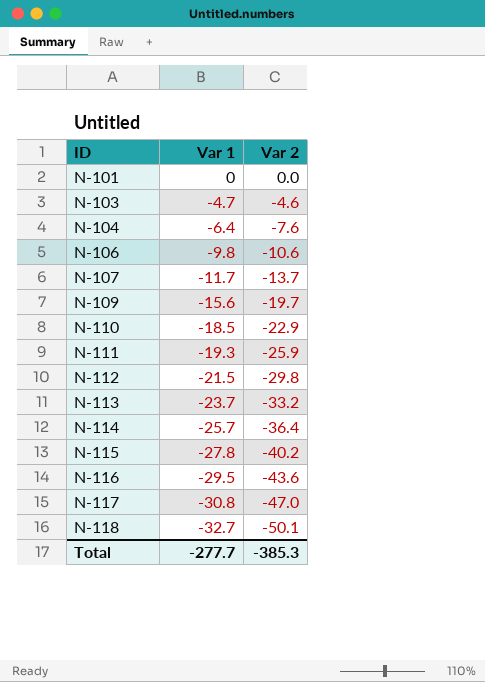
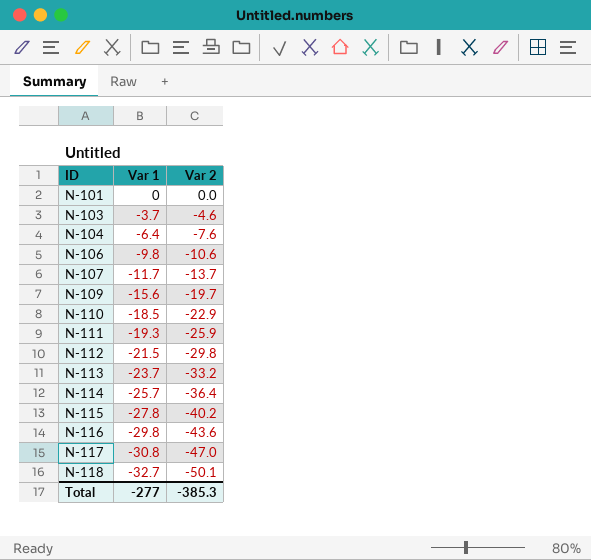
N-103 | Var 1: -4.7 -> -3.7
N-116 | Var 1: -29.5 -> -29.8
Total | Var 1: -277.7 -> -277

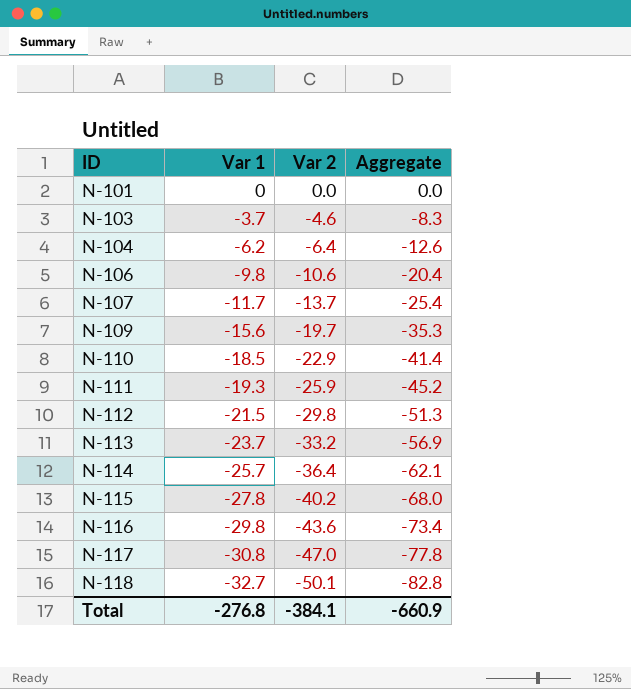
column Aggregate | formula: none -> [Var 1] + [Var 2]
N-104 | Var 1: -6.4 -> -6.2
N-104 | Var 2: -7.6 -> -6.4
Total | Var 1: -277 -> -276.8
Total | Var 2: -385.3 -> -384.1

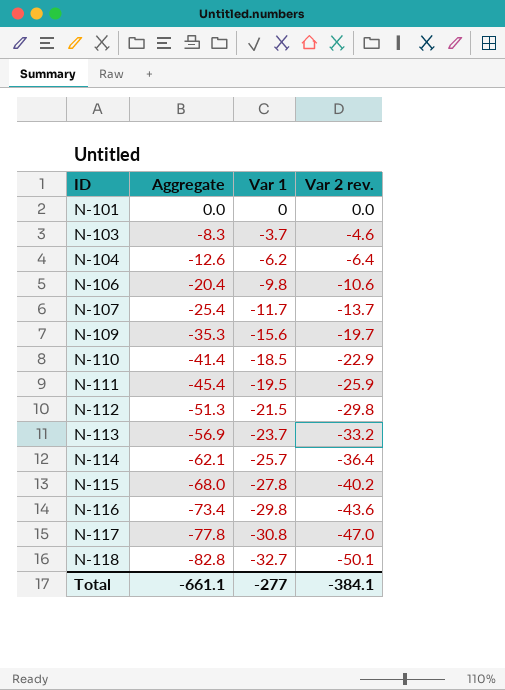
column Aggregate | position: 4 -> 2
column name: Var 2 -> Var 2 rev.
N-111 | Aggregate: -45.2 -> -45.4
N-111 | Var 1: -19.3 -> -19.5
Total | Aggregate: -660.9 -> -661.1
Total | Var 1: -276.8 -> -277

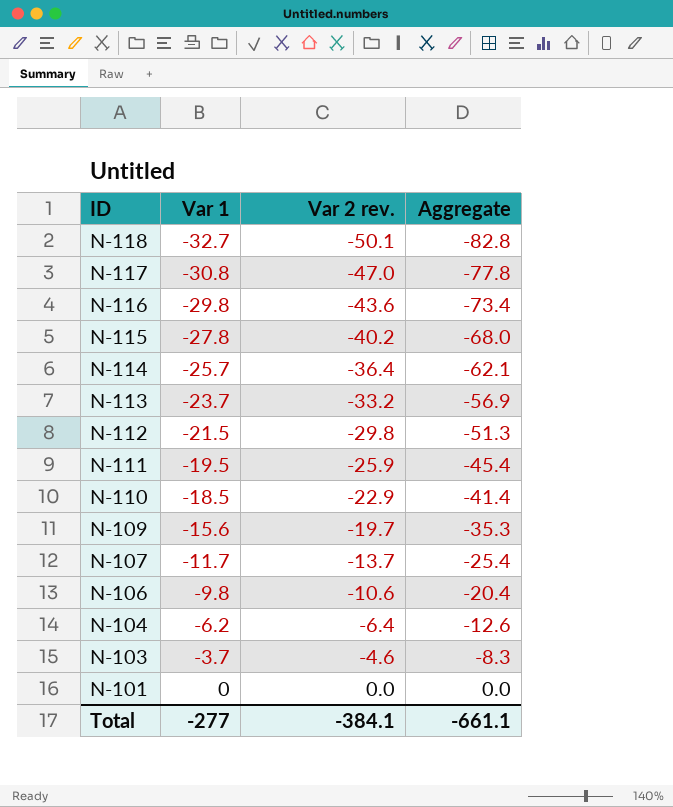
row order: ID ascending -> ID descending
column Aggregate | position: 2 -> 4

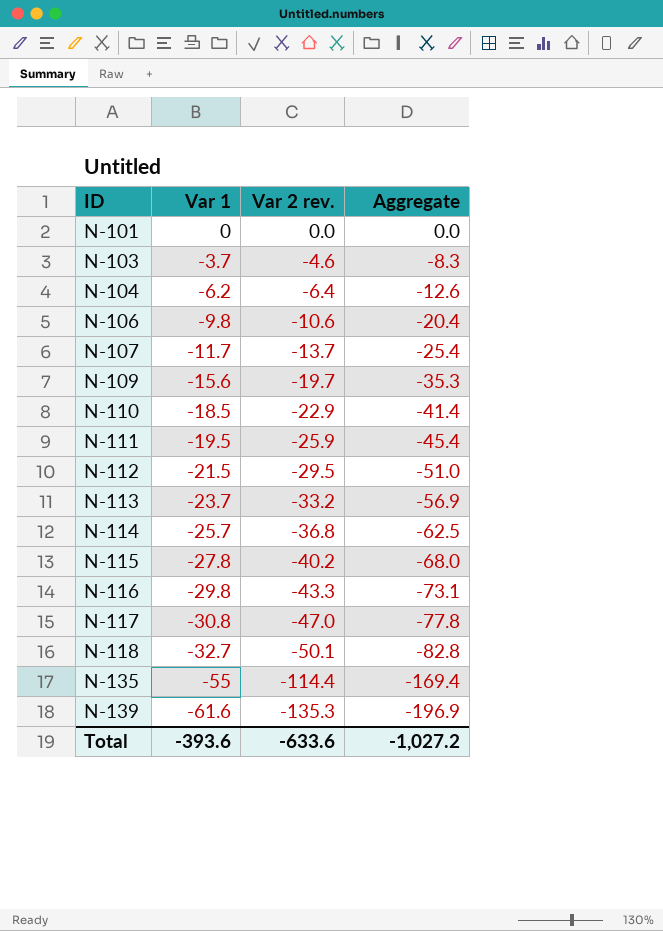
row order: ID descending -> ID ascending
N-112 | Var 2 rev.: -29.8 -> -29.5
N-112 | Aggregate: -51.3 -> -51.0
N-114 | Var 2 rev.: -36.4 -> -36.8
N-114 | Aggregate: -62.1 -> -62.5
N-116 | Var 2 rev.: -43.6 -> -43.3
N-116 | Aggregate: -73.4 -> -73.1
row N-135: none -> -55 | -114.4 | -169.4
row N-139: none -> -61.6 | -135.3 | -196.9
Total | Var 1: -277 -> -393.6
Total | Var 2 rev.: -384.1 -> -633.6
Total | Aggregate: -661.1 -> -1,027.2

